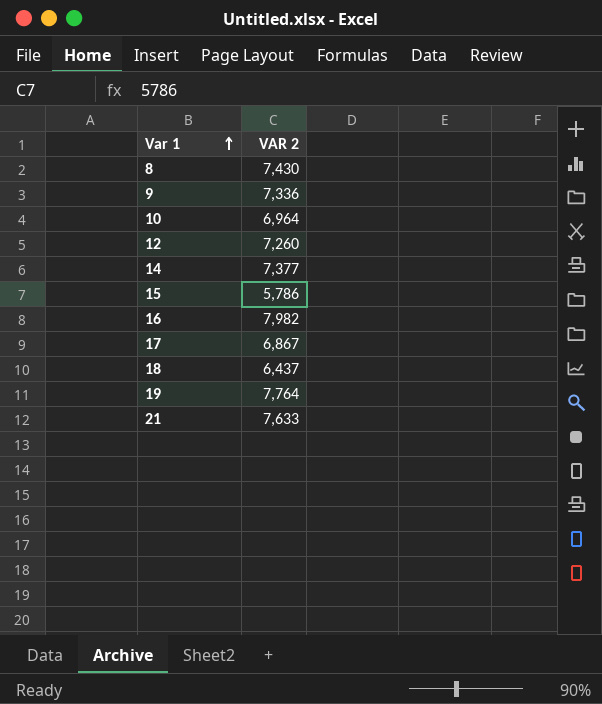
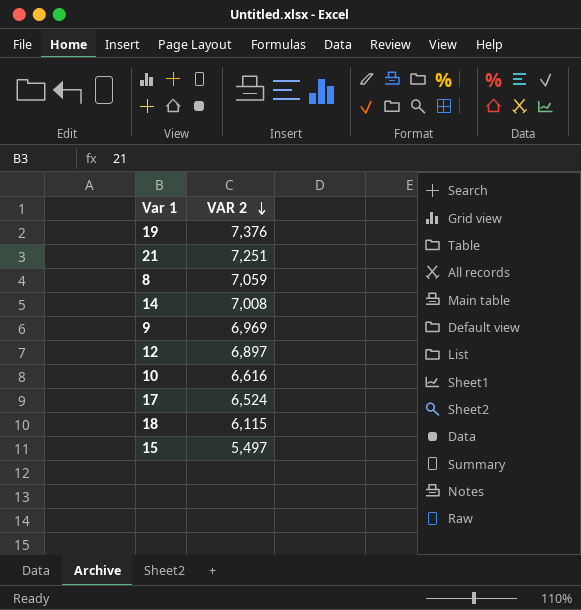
row order: Var 1 ascending -> VAR 2 descending
row 16: 7,982 -> none
19 | VAR 2: 7,764 -> 7,376
21 | VAR 2: 7,633 -> 7,251
8 | VAR 2: 7,430 -> 7,059
14 | VAR 2: 7,377 -> 7,008
9 | VAR 2: 7,336 -> 6,969
12 | VAR 2: 7,260 -> 6,897
10 | VAR 2: 6,964 -> 6,616
17 | VAR 2: 6,867 -> 6,524
18 | VAR 2: 6,437 -> 6,115
15 | VAR 2: 5,786 -> 5,497

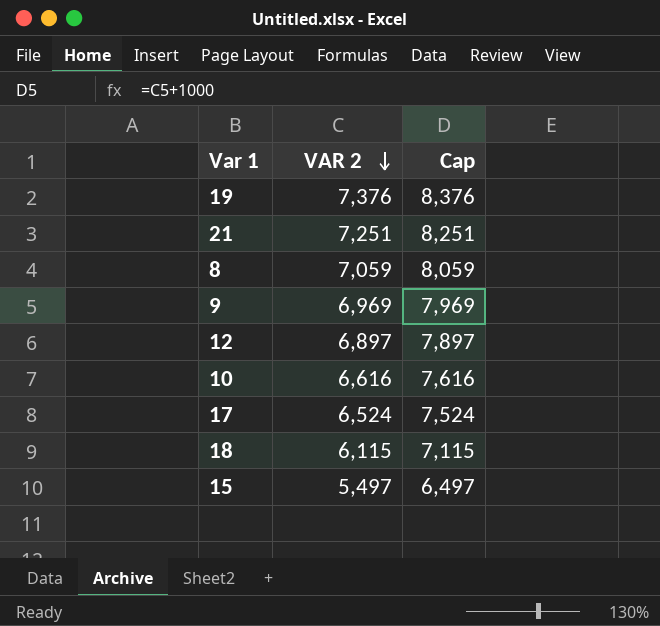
column Cap | formula: none -> [VAR 2] + 1000
row 14: 7,008 -> none

